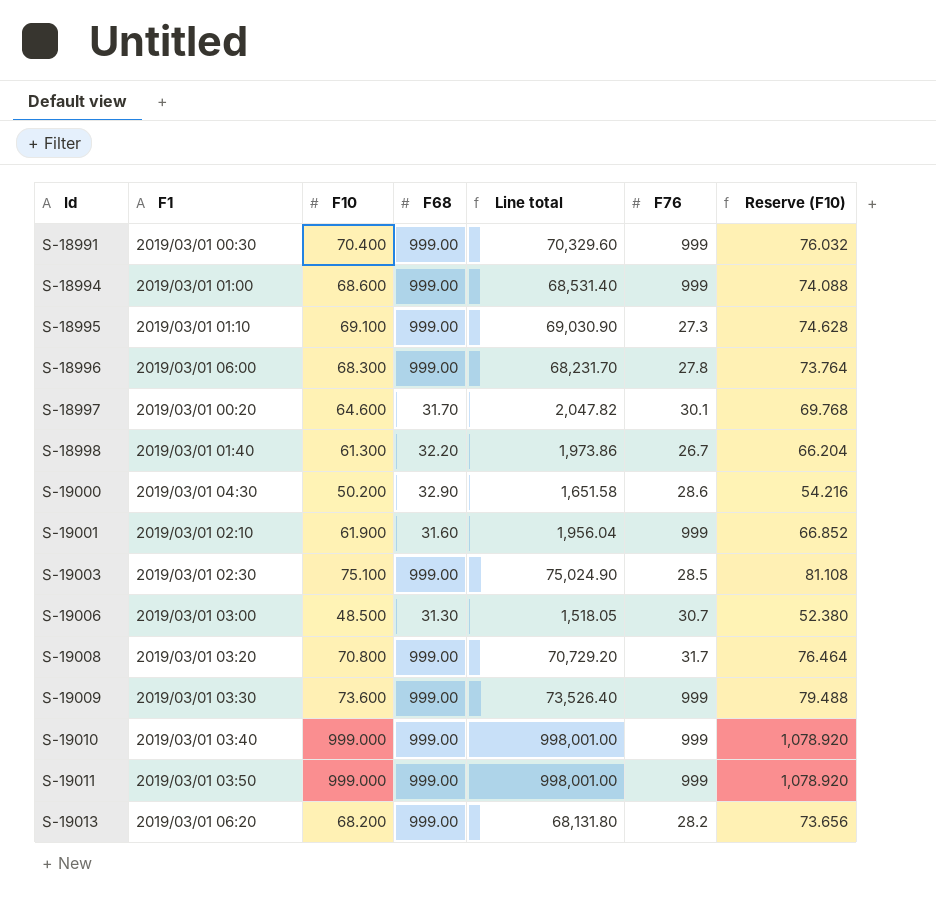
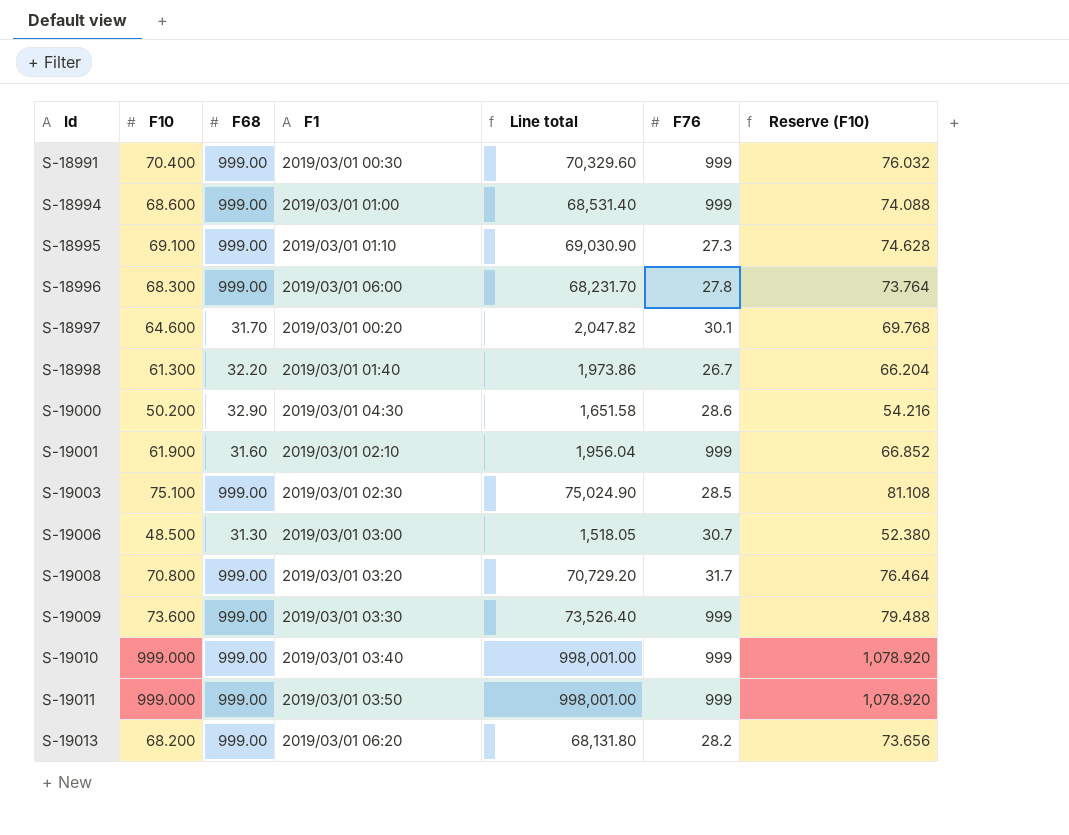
column F1 | position: 2 -> 4

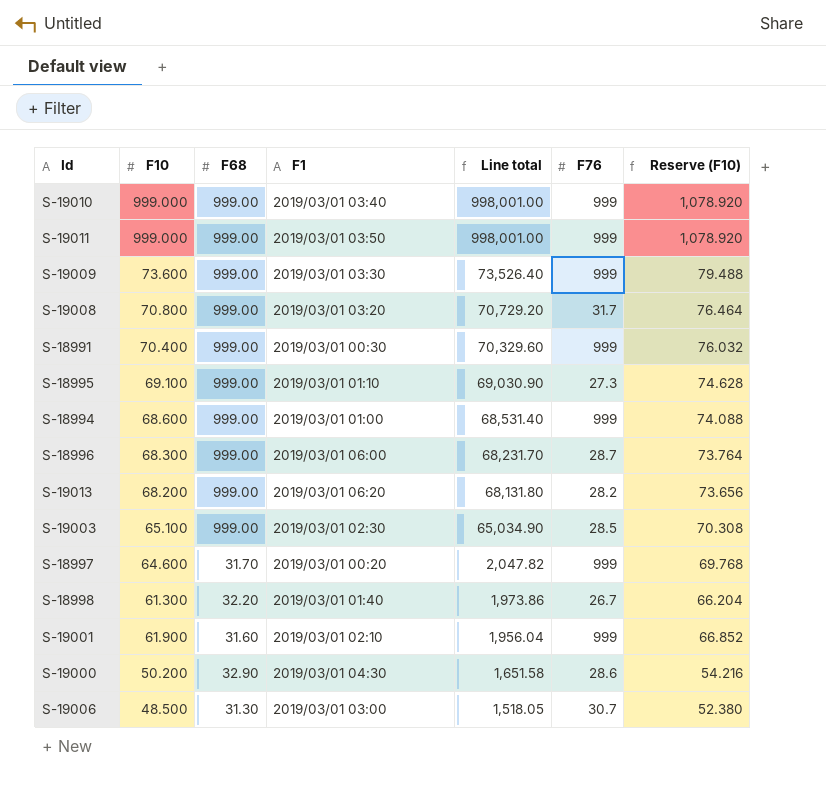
row order: Id ascending -> Line total descending
S-18996 | F76: 27.8 -> 28.7
S-19003 | F10: 75.100 -> 65.100
S-19003 | Line total: 75,024.90 -> 65,034.90
S-19003 | Reserve (F10): 81.108 -> 70.308
S-18997 | F76: 30.1 -> 999

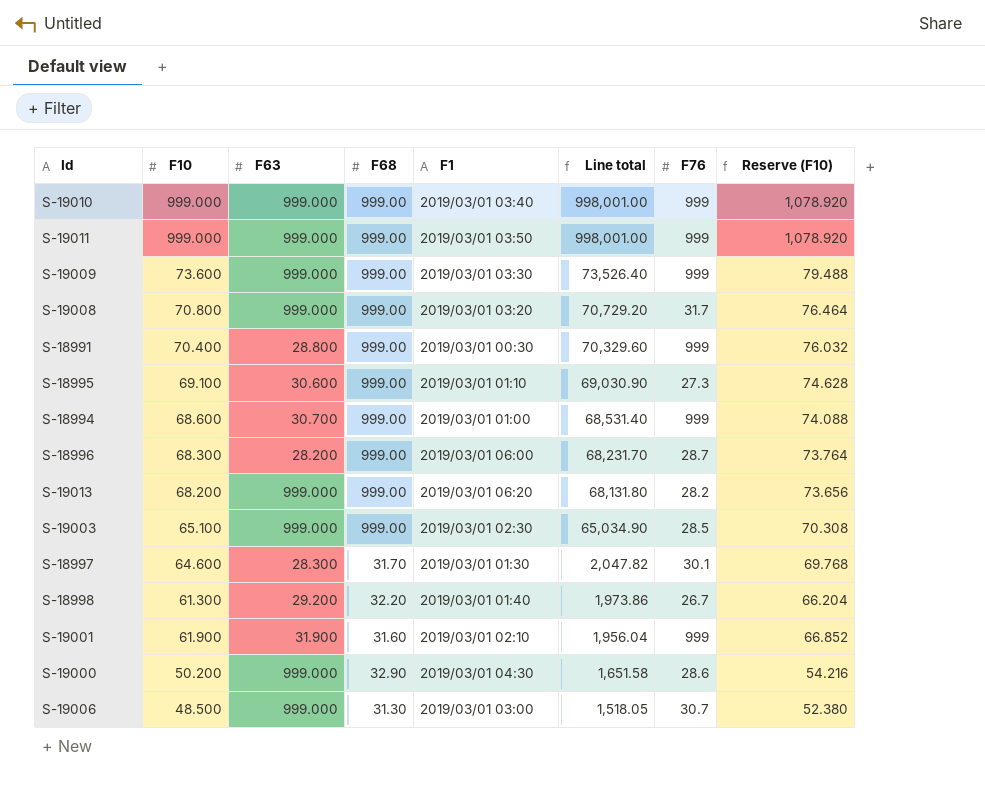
column F63 | position: none -> 3
S-18997 | F1: 2019/03/01 00:20 -> 2019/03/01 01:30
S-18997 | F76: 999 -> 30.1

